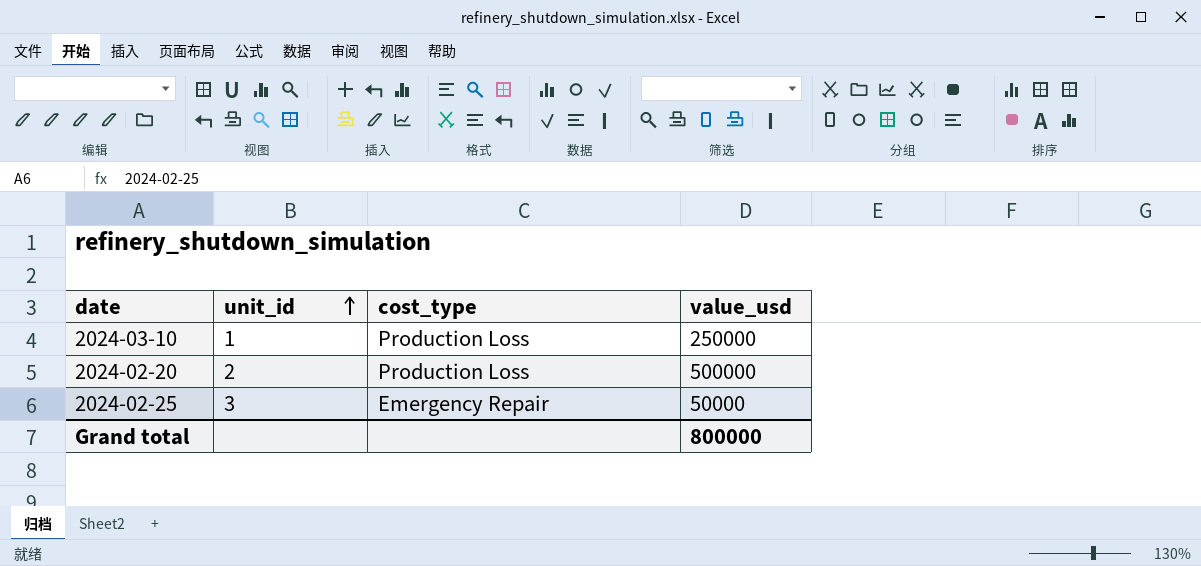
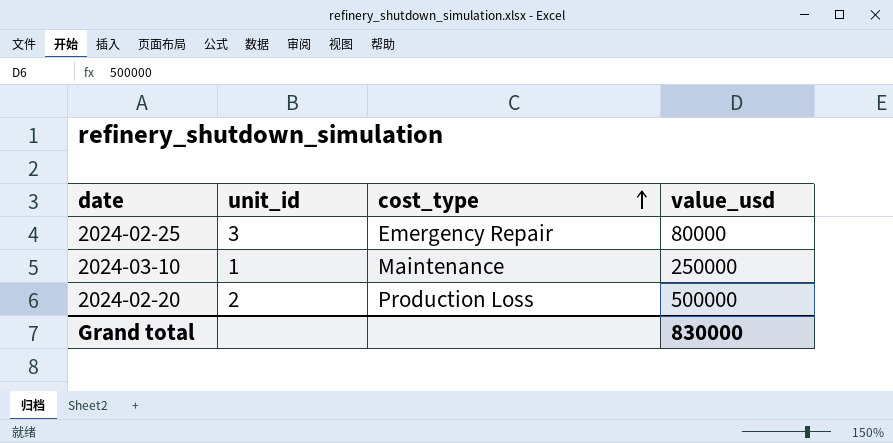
row order: unit_id ascending -> cost_type ascending
2024-02-25 | value_usd: 50000 -> 80000
2024-03-10 | cost_type: Production Loss -> Maintenance
Grand total | value_usd: 800000 -> 830000

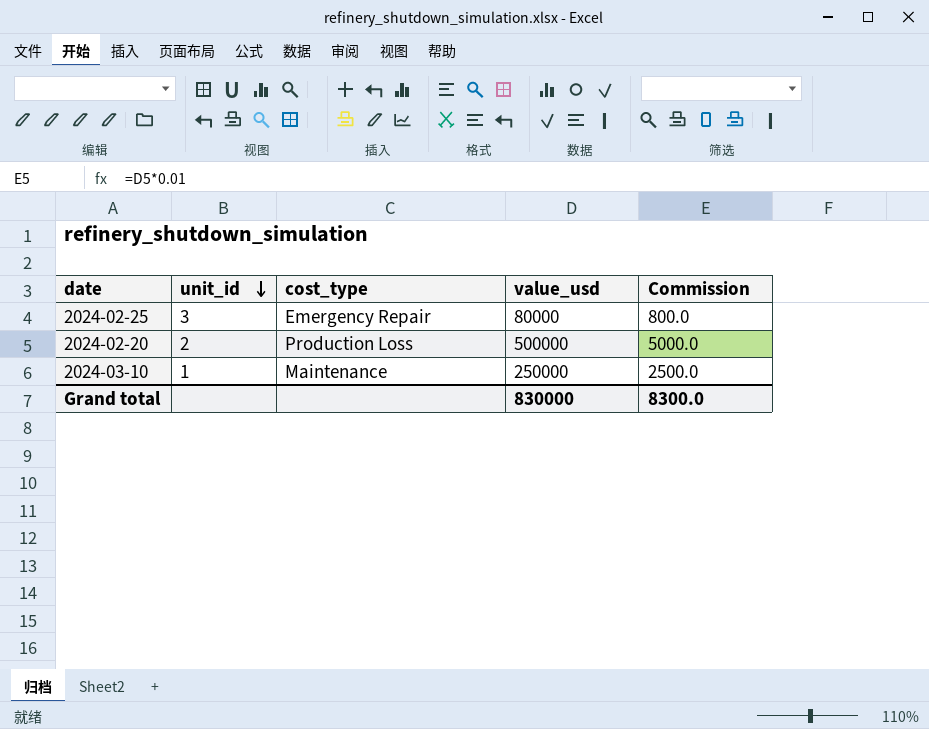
row order: cost_type ascending -> unit_id descending
column Commission | formula: none -> [value_usd] * 0.01

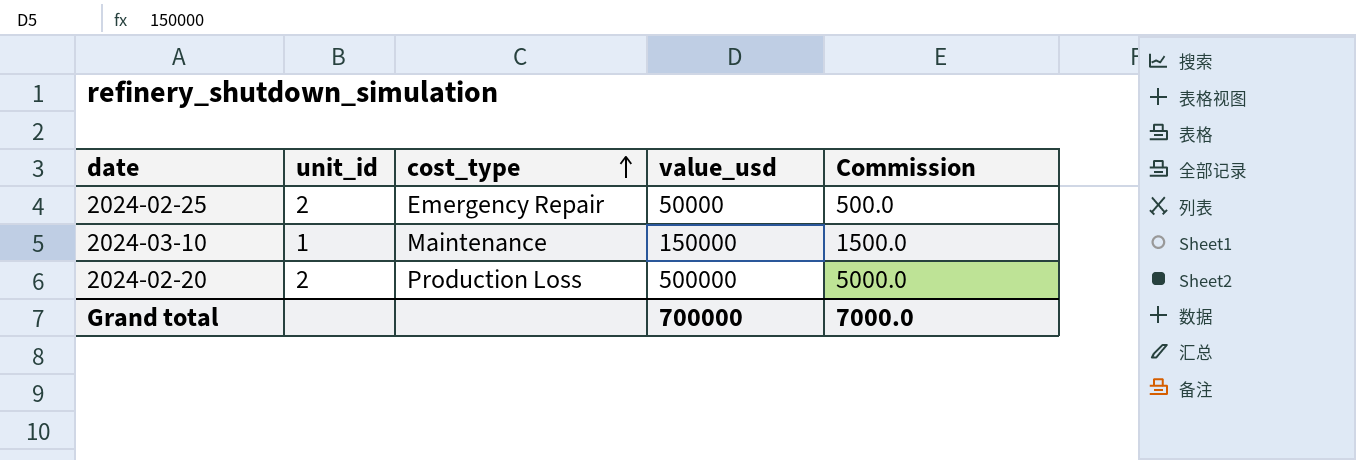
row order: unit_id descending -> cost_type ascending
2024-02-25 | unit_id: 3 -> 2
2024-02-25 | value_usd: 80000 -> 50000
2024-02-25 | Commission: 800.0 -> 500.0
2024-03-10 | value_usd: 250000 -> 150000
2024-03-10 | Commission: 2500.0 -> 1500.0
Grand total | value_usd: 830000 -> 700000
Grand total | Commission: 8300.0 -> 7000.0

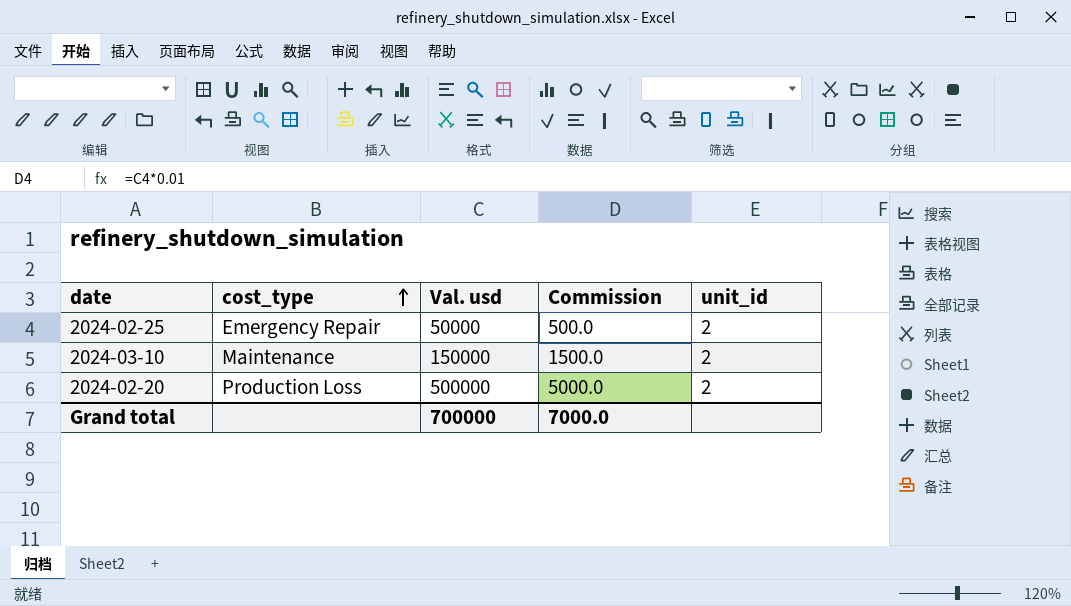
column name: value_usd -> Val. usd
column unit_id | position: 2 -> 5
2024-03-10 | unit_id: 1 -> 2

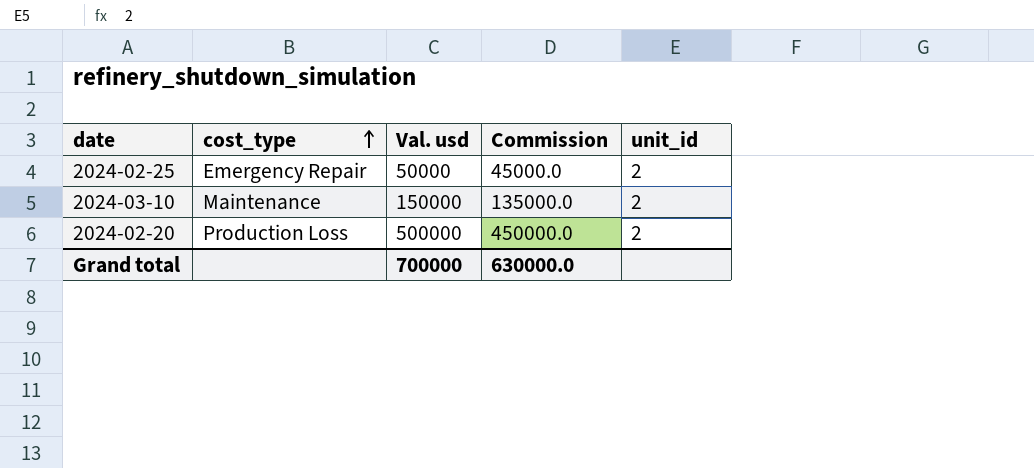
column Commission | formula: [Val. usd] * 0.01 -> [Val. usd] * 0.9
Grand total | Commission: 7000.0 -> 630000.0

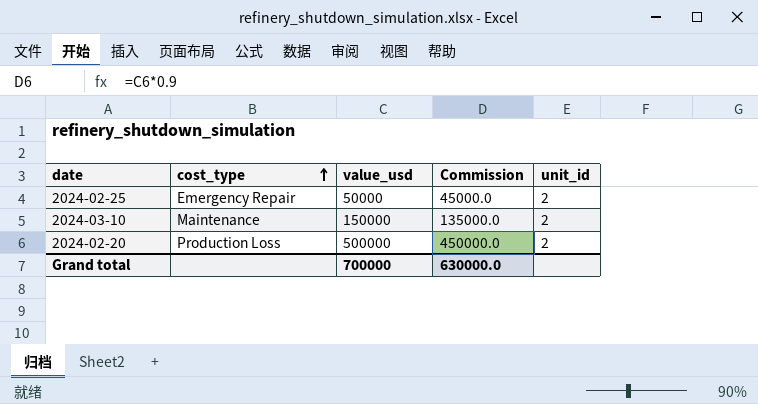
column name: Val. usd -> value_usd

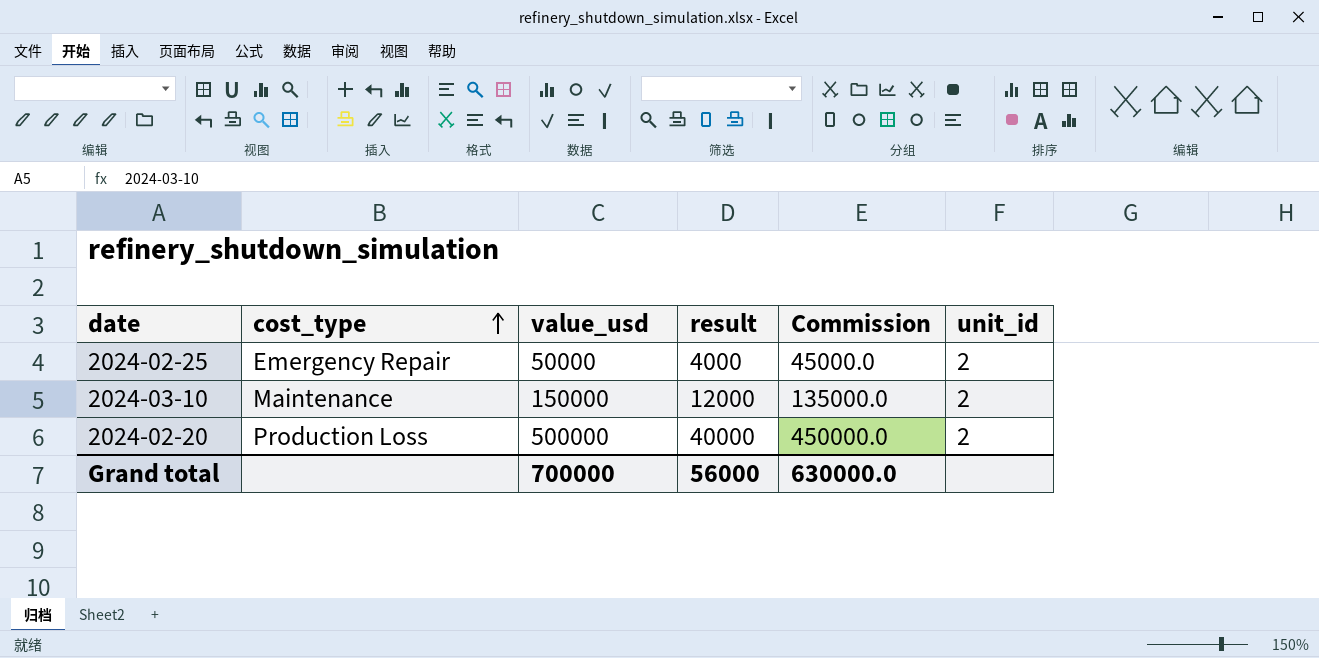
column result | formula: none -> [value_usd] * 0.08

